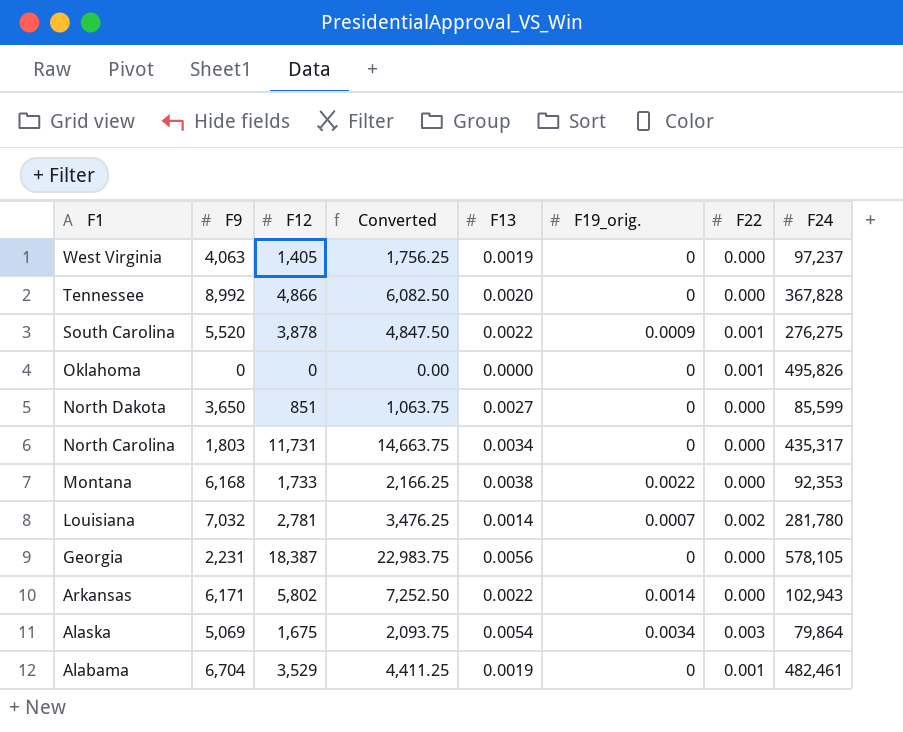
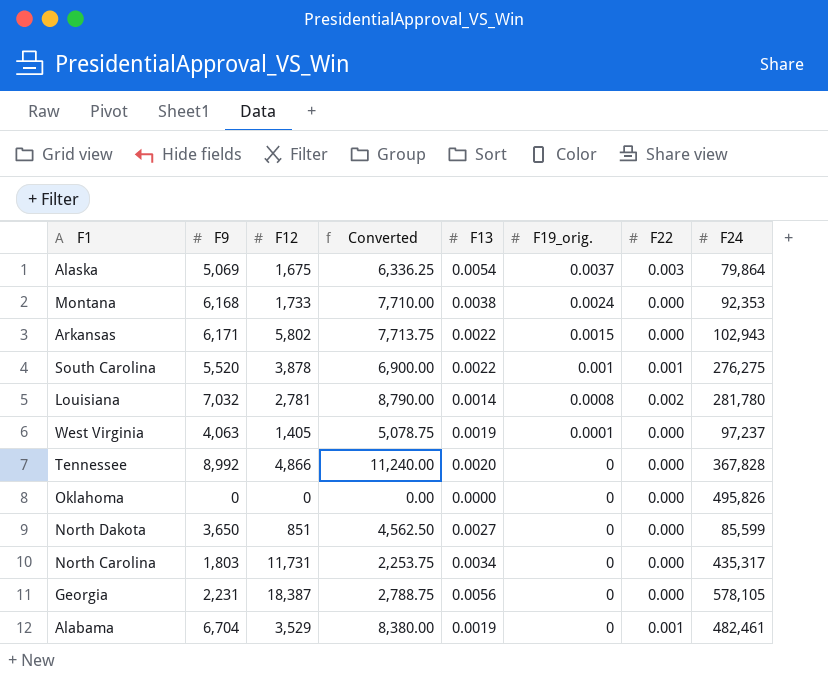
row order: F1 descending -> F19_orig. descending
column Converted | formula: [F12] * 1.25 -> [F9] * 1.25
Alaska | F19_orig.: 0.0034 -> 0.0037
Montana | F19_orig.: 0.0022 -> 0.0024
Arkansas | F19_orig.: 0.0014 -> 0.0015
South Carolina | F19_orig.: 0.0009 -> 0.001
Louisiana | F19_orig.: 0.0007 -> 0.0008
West Virginia | F19_orig.: 0 -> 0.0001
Oklahoma | F22: 0.001 -> 0.000

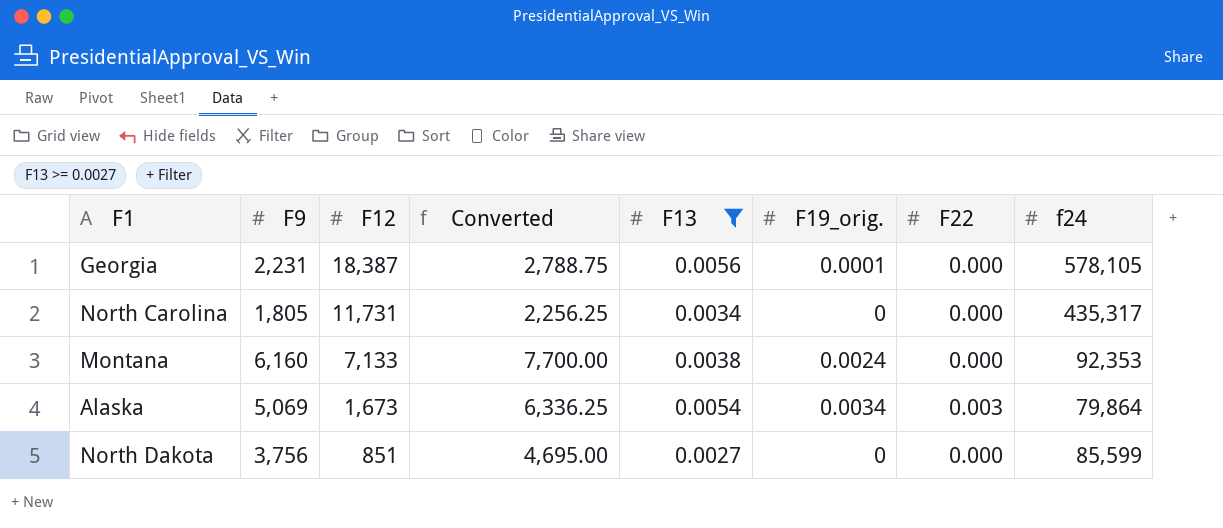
filter: none -> F13 >= 0.0027
row order: F19_orig. descending -> F12 descending
column name: F24 -> f24
Georgia | F19_orig.: 0 -> 0.0001
North Carolina | F9: 1,803 -> 1,805
North Carolina | Converted: 2,253.75 -> 2,256.25
Montana | F9: 6,168 -> 6,160
Montana | F12: 1,733 -> 7,133
Montana | Converted: 7,710.00 -> 7,700.00
Alaska | F12: 1,675 -> 1,673
Alaska | F19_orig.: 0.0037 -> 0.0034
North Dakota | F9: 3,650 -> 3,756
North Dakota | Converted: 4,562.50 -> 4,695.00

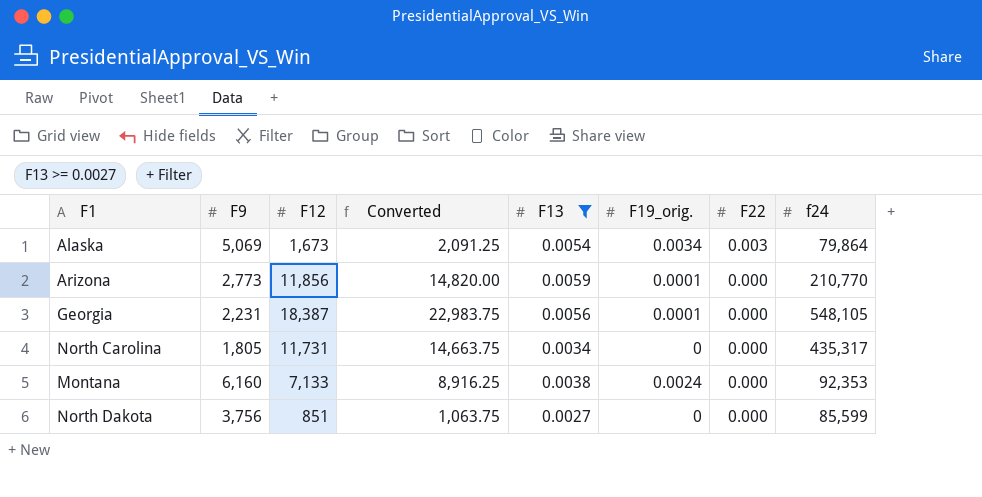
row order: F12 descending -> F22 descending
column Converted | formula: [F9] * 1.25 -> [F12] * 1.25
row Arizona: none -> 2,773 | 11,856 | 14,820.00 | 0.0059 | 0.0001 | 0.000 | 210,770
Georgia | f24: 578,105 -> 548,105

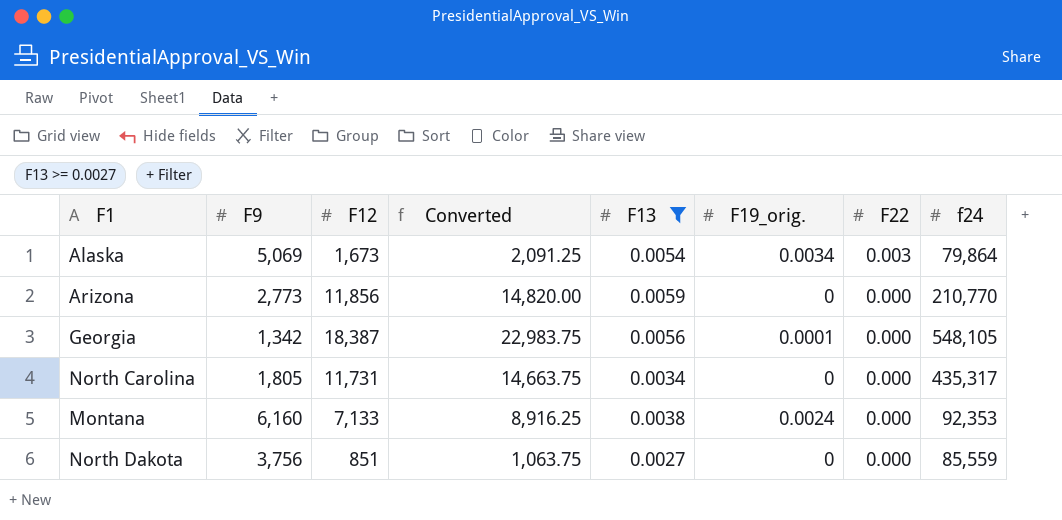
Arizona | F19_orig.: 0.0001 -> 0
Georgia | F9: 2,231 -> 1,342
North Dakota | f24: 85,599 -> 85,559

